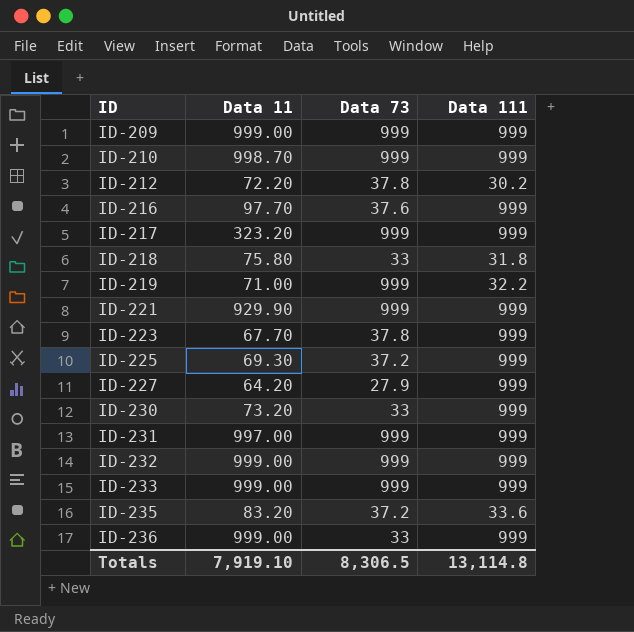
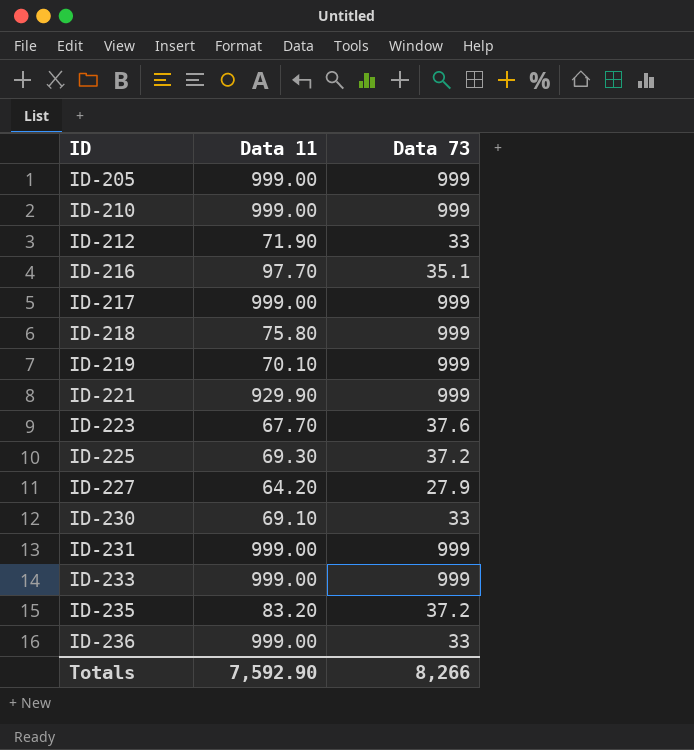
column Data 111 | position: 4 -> none
row ID-209: 999.00 | 999 | 999 -> none
row ID-232: 999.00 | 999 | 999 -> none
row ID-205: none -> 999.00 | 999
ID-210 | Data 11: 998.70 -> 999.00
ID-212 | Data 11: 72.20 -> 71.90
ID-212 | Data 73: 37.8 -> 33
ID-216 | Data 73: 37.6 -> 35.1
ID-217 | Data 11: 323.20 -> 999.00
ID-218 | Data 73: 33 -> 999
ID-219 | Data 11: 71.00 -> 70.10
ID-223 | Data 73: 37.8 -> 37.6
ID-230 | Data 11: 73.20 -> 69.10
ID-231 | Data 11: 997.00 -> 999.00
Totals | Data 11: 7,919.10 -> 7,592.90
Totals | Data 73: 8,306.5 -> 8,266

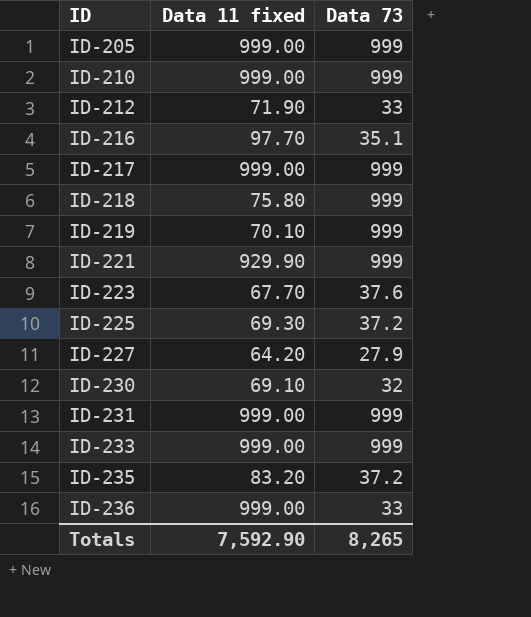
column name: Data 11 -> Data 11 fixed
ID-230 | Data 73: 33 -> 32
Totals | Data 73: 8,266 -> 8,265

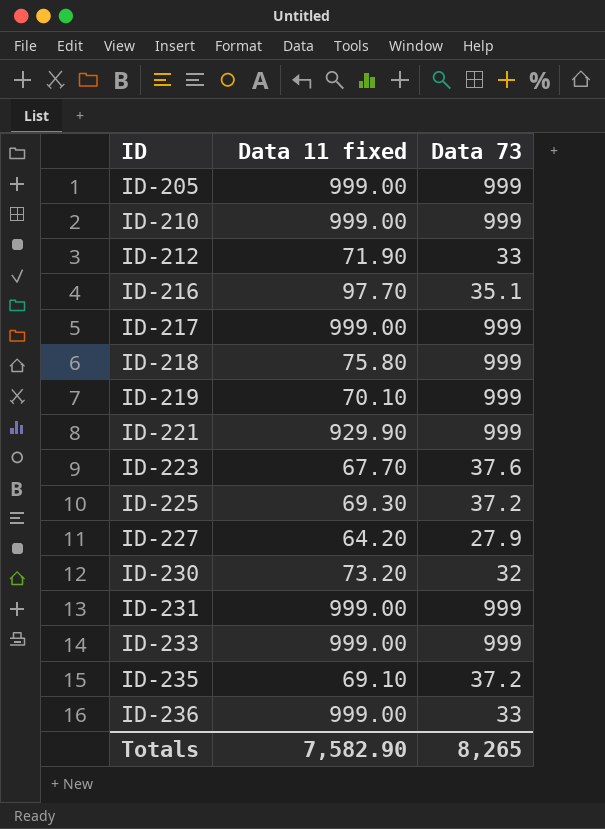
ID-230 | Data 11 fixed: 69.10 -> 73.20
ID-235 | Data 11 fixed: 83.20 -> 69.10
Totals | Data 11 fixed: 7,592.90 -> 7,582.90

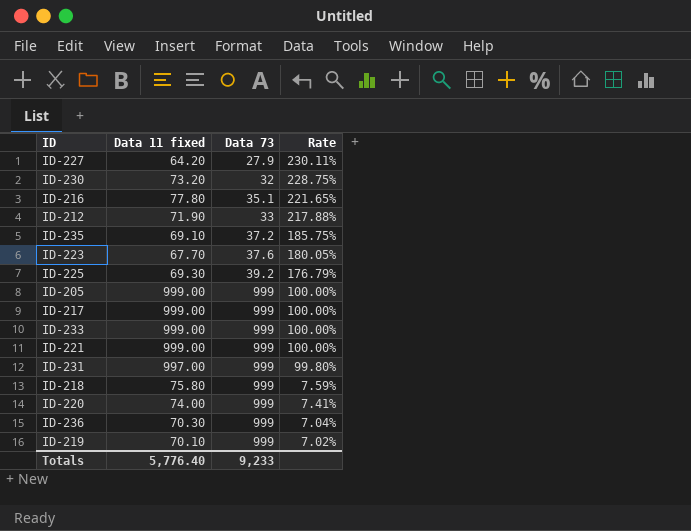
row order: ID ascending -> Rate descending
column Rate | formula: none -> [Data 11 fixed] / [Data 73]
row ID-210: 999.00 | 999 -> none
ID-216 | Data 11 fixed: 97.70 -> 77.80
ID-225 | Data 73: 37.2 -> 39.2
ID-221 | Data 11 fixed: 929.90 -> 999.00
ID-231 | Data 11 fixed: 999.00 -> 997.00
row ID-220: none -> 74.00 | 999 | 7.41%
ID-236 | Data 11 fixed: 999.00 -> 70.30
ID-236 | Data 73: 33 -> 999
Totals | Data 11 fixed: 7,582.90 -> 5,776.40
Totals | Data 73: 8,265 -> 9,233

